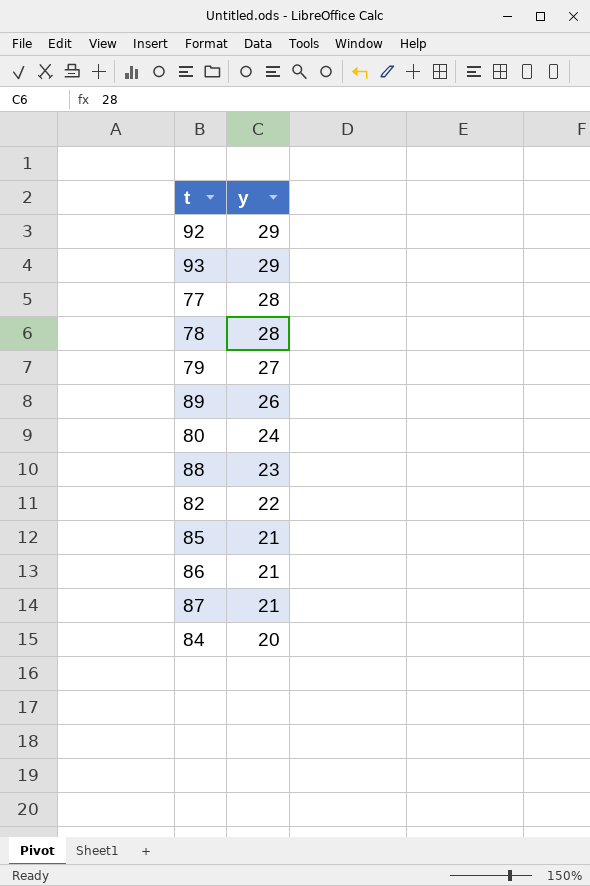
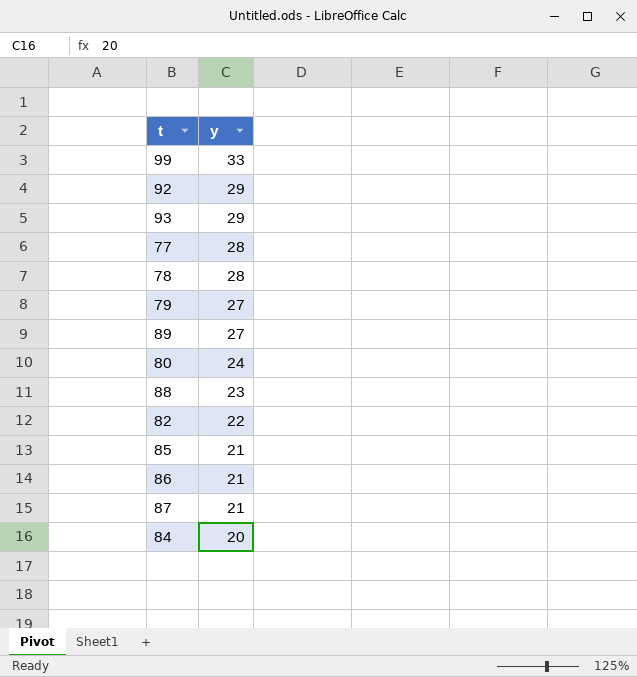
row 99: none -> 33
89 | y: 26 -> 27

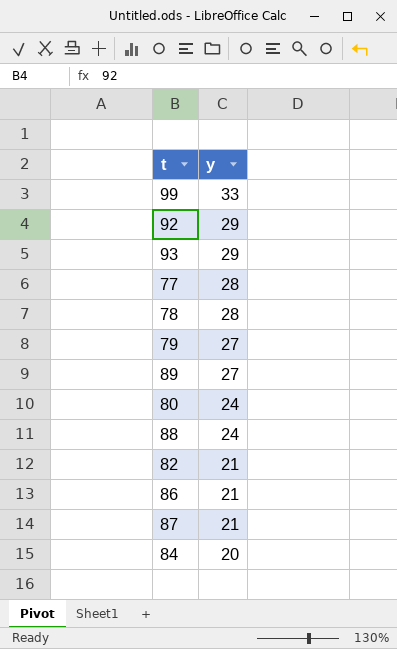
row 85: 21 -> none
88 | y: 23 -> 24
82 | y: 22 -> 21

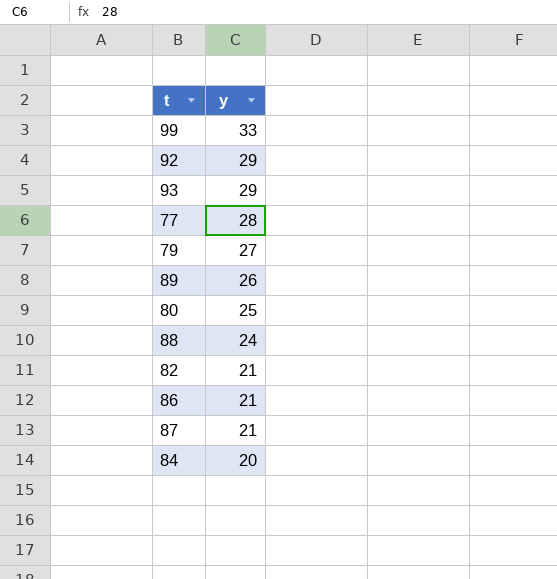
row 78: 28 -> none
89 | y: 27 -> 26
80 | y: 24 -> 25

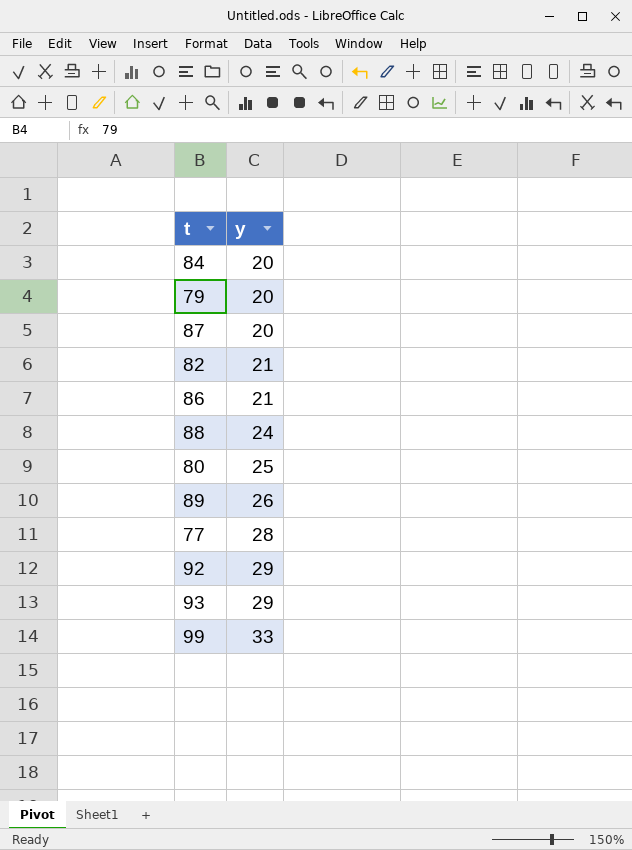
row order: y descending -> y ascending
79 | y: 27 -> 20
87 | y: 21 -> 20

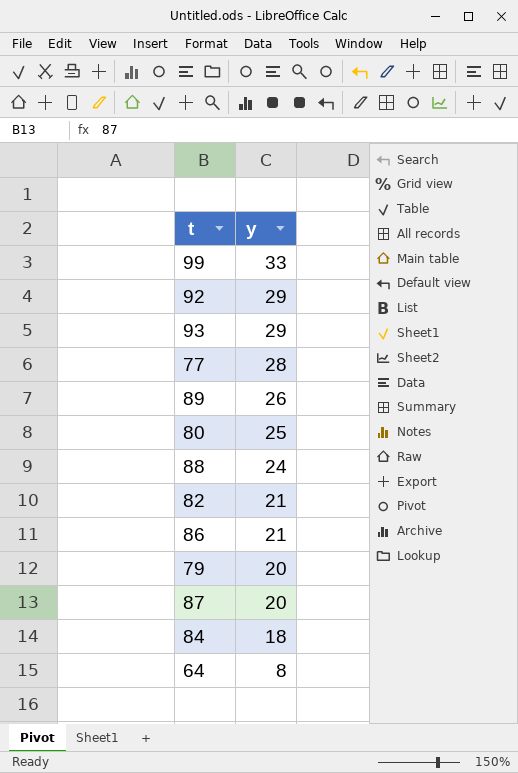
row order: y ascending -> y descending
84 | y: 20 -> 18
row 64: none -> 8

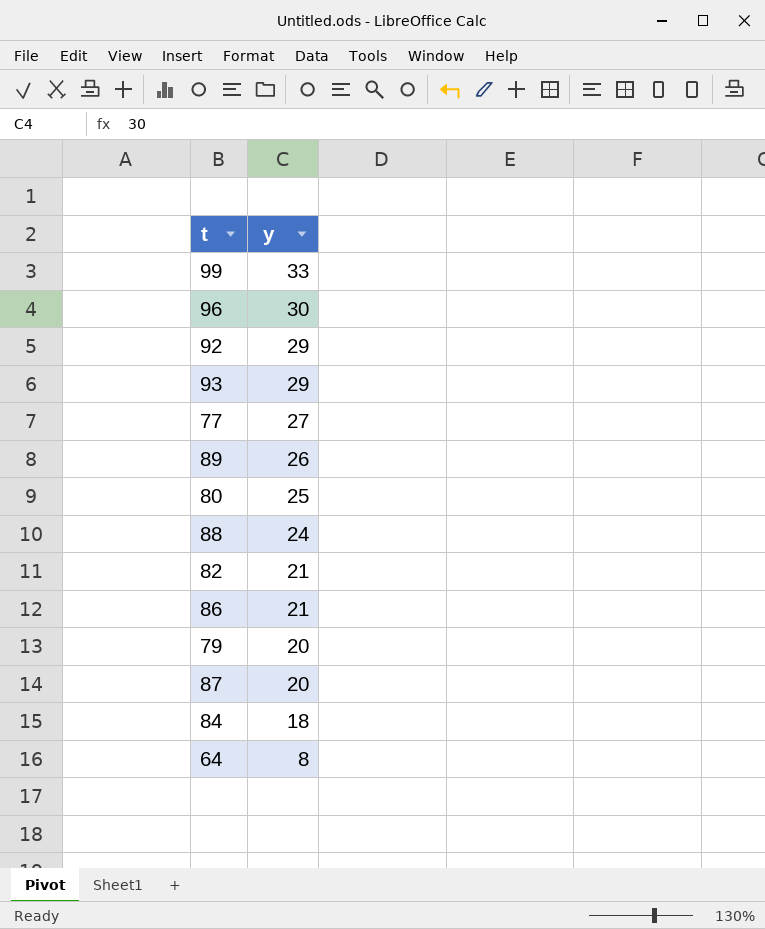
row 96: none -> 30
77 | y: 28 -> 27

